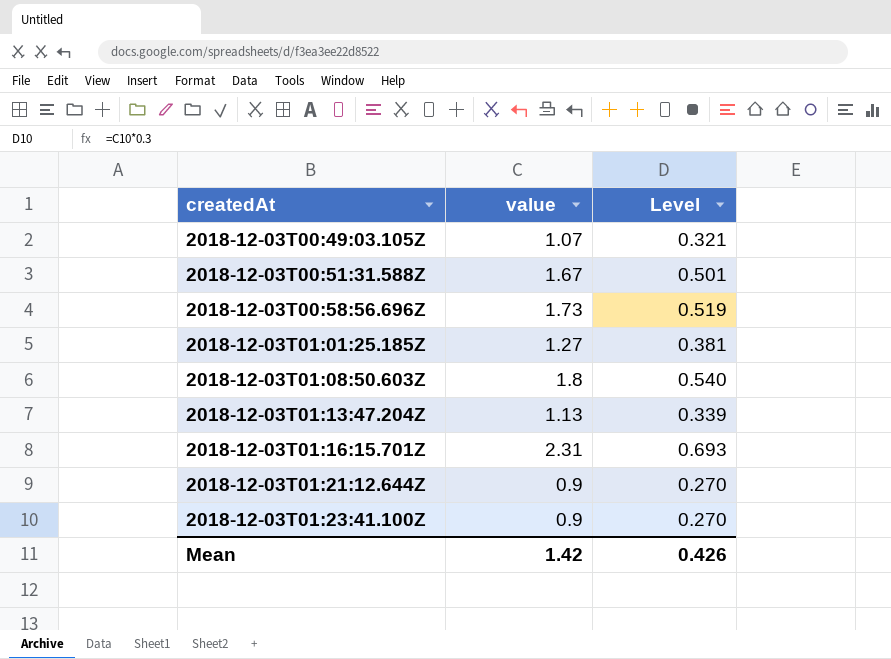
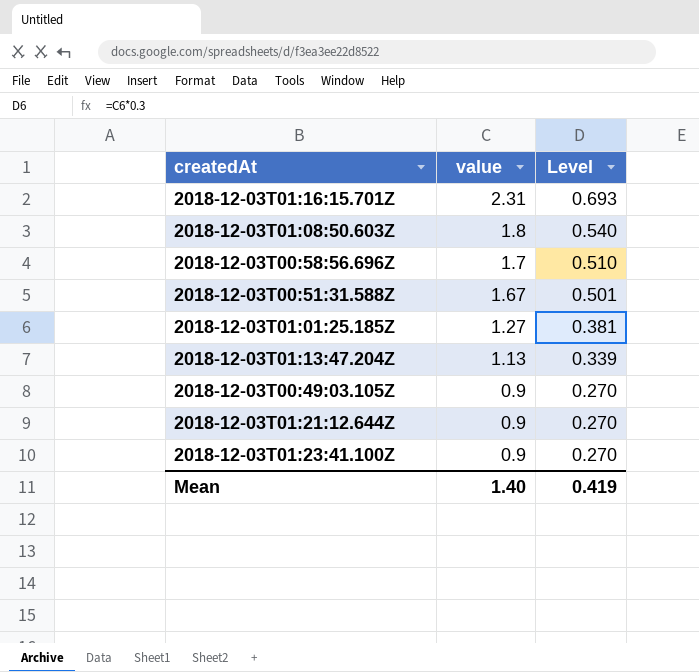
row order: createdAt ascending -> value descending
2018-12-03T00:58:56.696Z | value: 1.73 -> 1.7
2018-12-03T00:58:56.696Z | Level: 0.519 -> 0.510
2018-12-03T00:49:03.105Z | value: 1.07 -> 0.9
2018-12-03T00:49:03.105Z | Level: 0.321 -> 0.270
Mean | value: 1.42 -> 1.40
Mean | Level: 0.426 -> 0.419

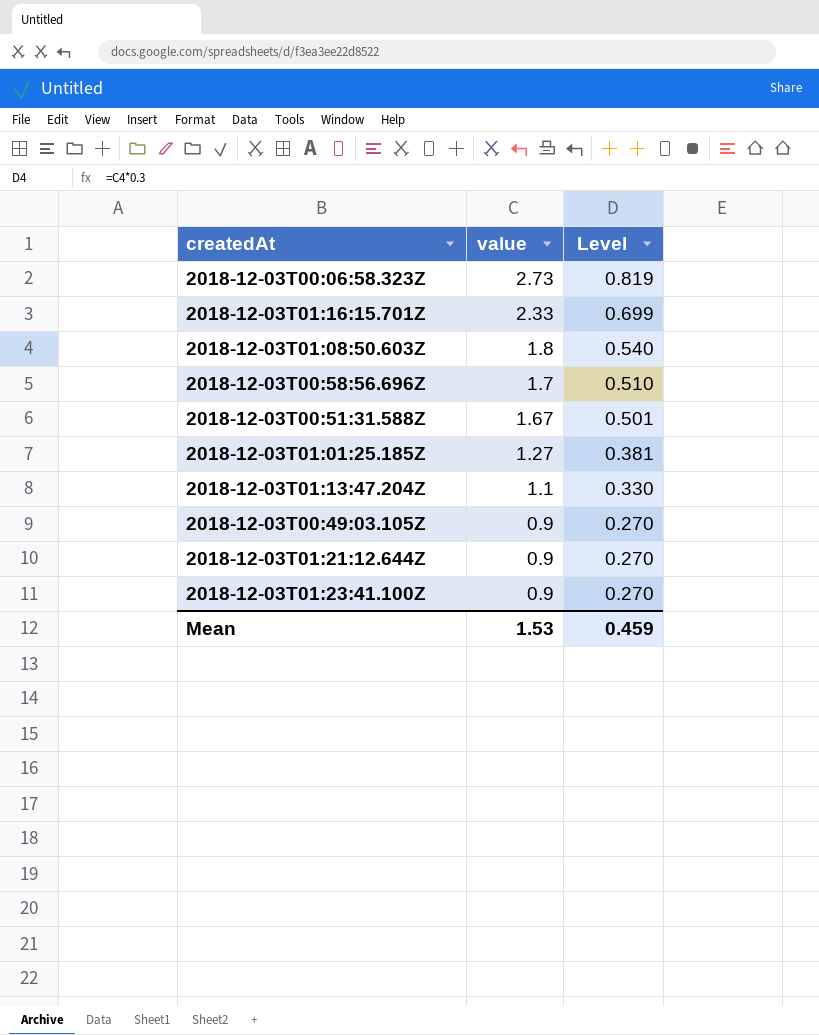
row 2018-12-03T00:06:58.323Z: none -> 2.73 | 0.819
2018-12-03T01:16:15.701Z | value: 2.31 -> 2.33
2018-12-03T01:16:15.701Z | Level: 0.693 -> 0.699
2018-12-03T01:13:47.204Z | value: 1.13 -> 1.1
2018-12-03T01:13:47.204Z | Level: 0.339 -> 0.330
Mean | value: 1.40 -> 1.53
Mean | Level: 0.419 -> 0.459

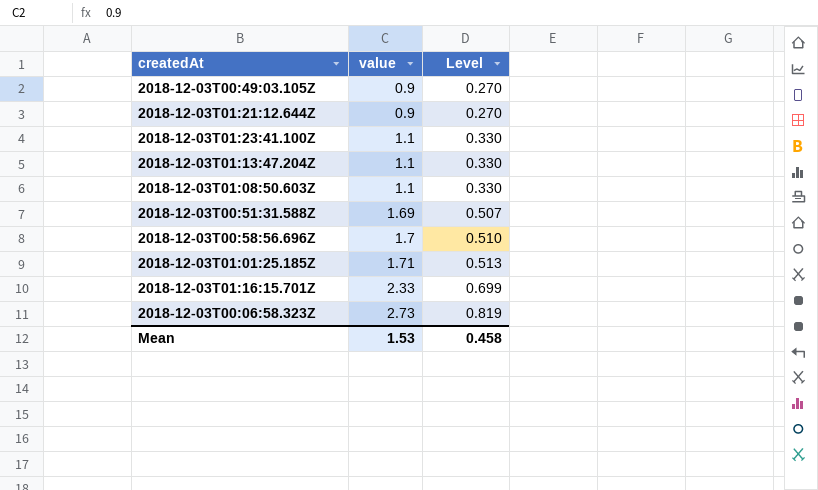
row order: value descending -> value ascending
2018-12-03T01:23:41.100Z | value: 0.9 -> 1.1
2018-12-03T01:23:41.100Z | Level: 0.270 -> 0.330
2018-12-03T01:08:50.603Z | value: 1.8 -> 1.1
2018-12-03T01:08:50.603Z | Level: 0.540 -> 0.330
2018-12-03T00:51:31.588Z | value: 1.67 -> 1.69
2018-12-03T00:51:31.588Z | Level: 0.501 -> 0.507
2018-12-03T01:01:25.185Z | value: 1.27 -> 1.71
2018-12-03T01:01:25.185Z | Level: 0.381 -> 0.513
Mean | Level: 0.459 -> 0.458

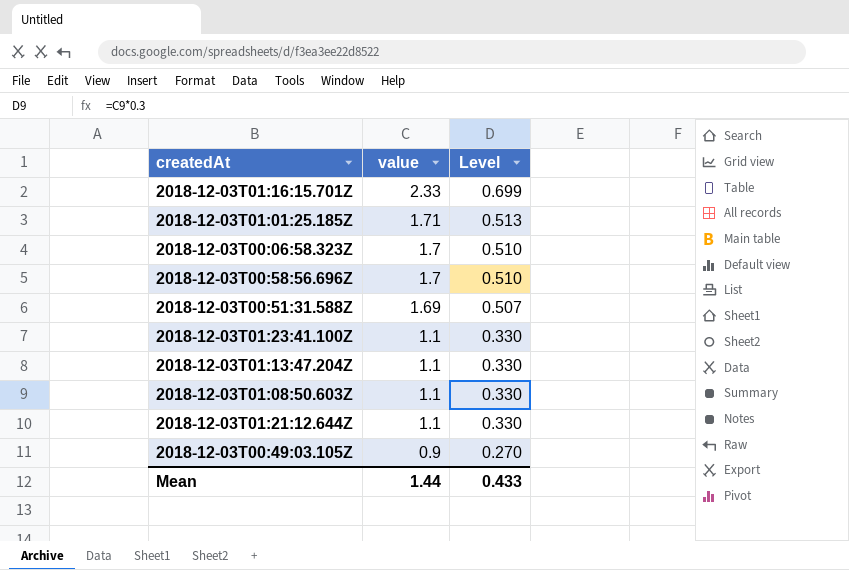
row order: value ascending -> value descending
2018-12-03T00:06:58.323Z | value: 2.73 -> 1.7
2018-12-03T00:06:58.323Z | Level: 0.819 -> 0.510
2018-12-03T01:21:12.644Z | value: 0.9 -> 1.1
2018-12-03T01:21:12.644Z | Level: 0.270 -> 0.330
Mean | value: 1.53 -> 1.44
Mean | Level: 0.458 -> 0.433

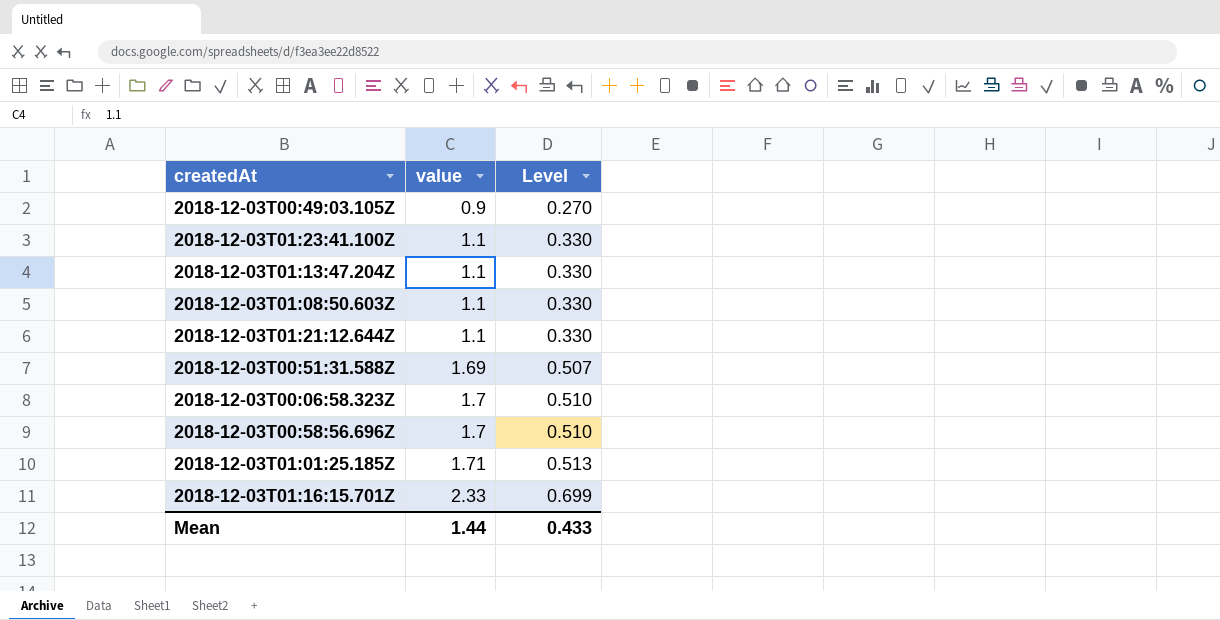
row order: value descending -> value ascending

